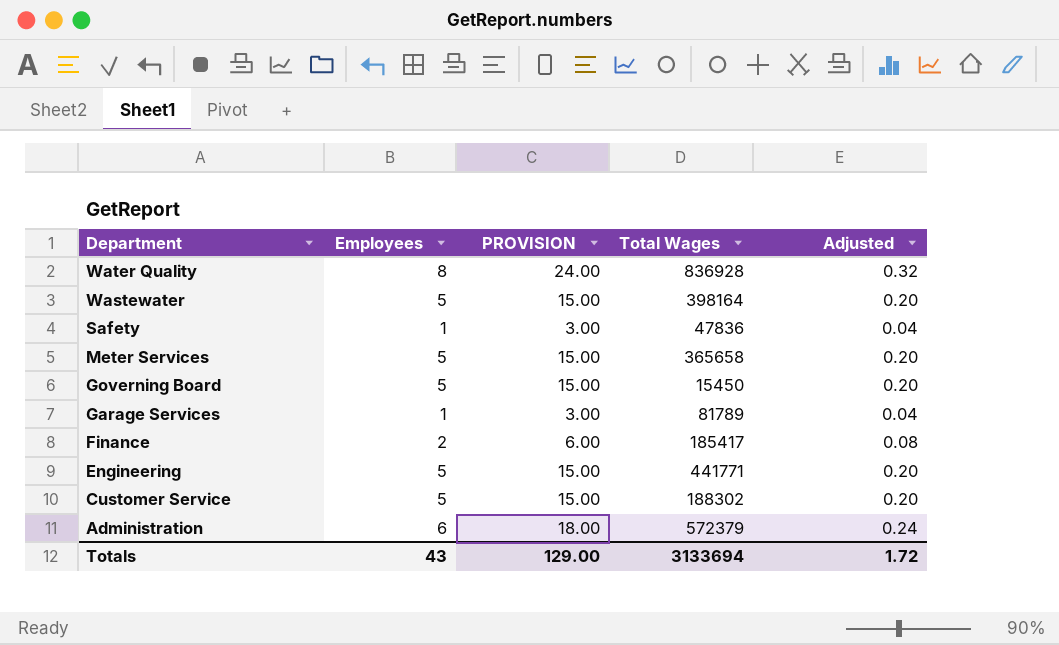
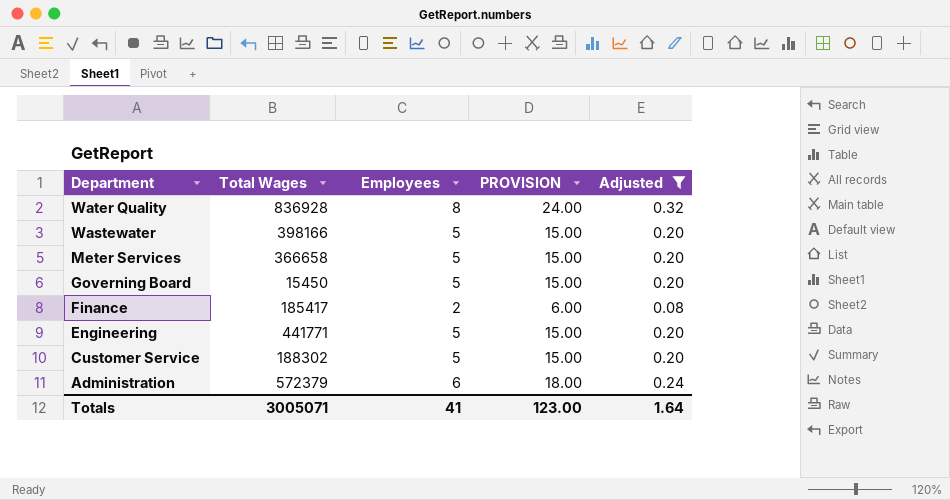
filter: none -> Adjusted != 0.04
column Total Wages | position: 4 -> 2
Wastewater | Total Wages: 398164 -> 398166
Meter Services | Total Wages: 365658 -> 366658
Totals | Total Wages: 3133694 -> 3005071
Totals | Employees: 43 -> 41
Totals | PROVISION: 129.00 -> 123.00
Totals | Adjusted: 1.72 -> 1.64

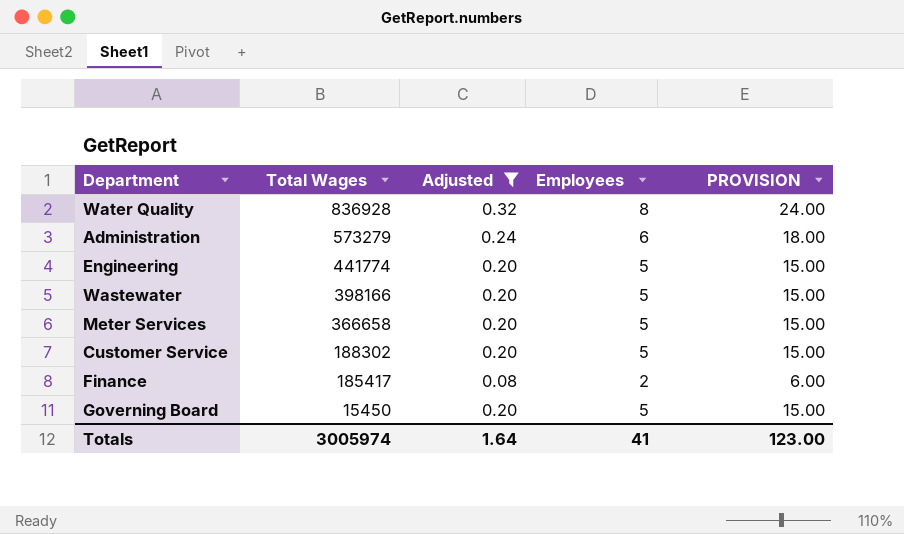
row order: Department descending -> Total Wages descending
column Adjusted | position: 5 -> 3
Administration | Total Wages: 572379 -> 573279
Engineering | Total Wages: 441771 -> 441774
Totals | Total Wages: 3005071 -> 3005974

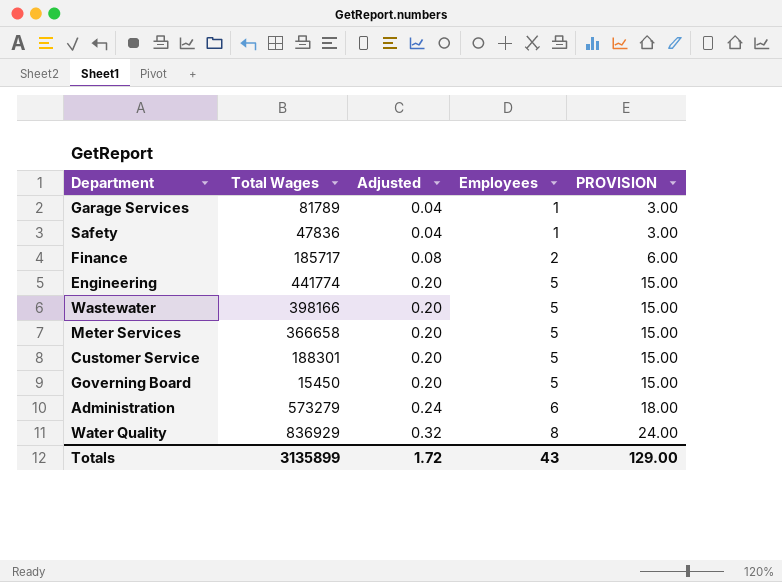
filter: Adjusted != 0.04 -> none
row order: Total Wages descending -> Adjusted ascending
Finance | Total Wages: 185417 -> 185717
Customer Service | Total Wages: 188302 -> 188301
Water Quality | Total Wages: 836928 -> 836929
Totals | Total Wages: 3005974 -> 3135899
Totals | Adjusted: 1.64 -> 1.72
Totals | Employees: 41 -> 43
Totals | PROVISION: 123.00 -> 129.00

